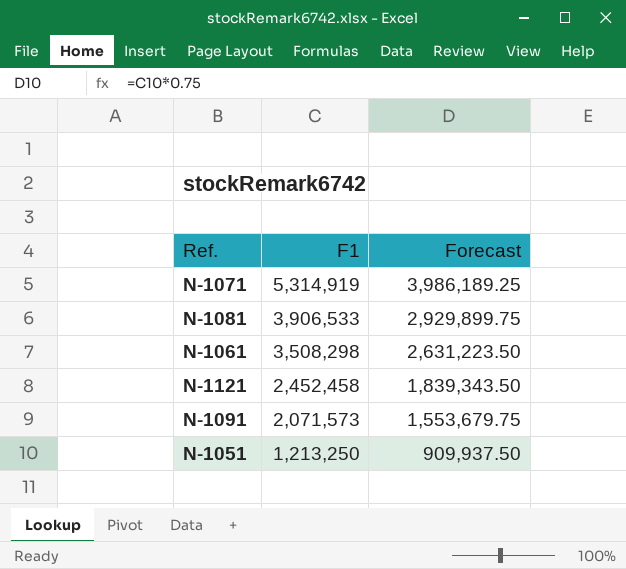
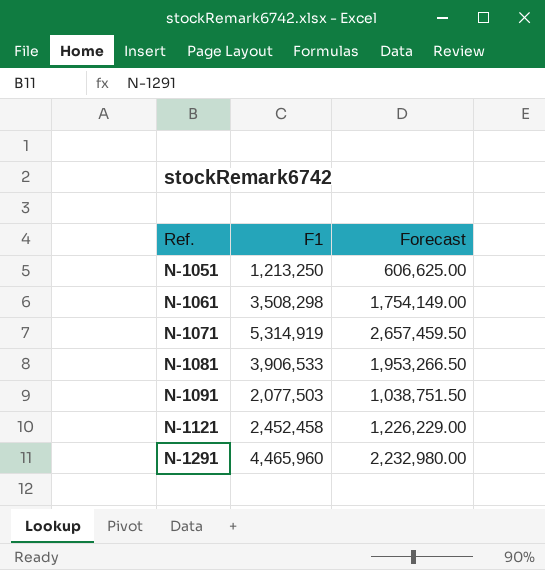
row order: F1 descending -> Ref. ascending
column Forecast | formula: [F1] * 0.75 -> [F1] * 0.5
N-1091 | F1: 2,071,573 -> 2,077,503
row N-1291: none -> 4,465,960 | 2,232,980.00

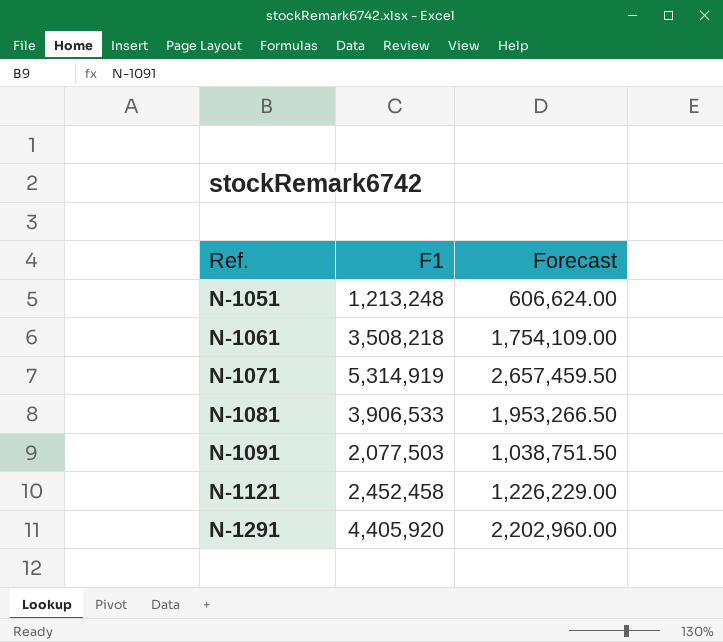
N-1051 | F1: 1,213,250 -> 1,213,248
N-1051 | Forecast: 606,625.00 -> 606,624.00
N-1061 | F1: 3,508,298 -> 3,508,218
N-1061 | Forecast: 1,754,149.00 -> 1,754,109.00
N-1291 | F1: 4,465,960 -> 4,405,920
N-1291 | Forecast: 2,232,980.00 -> 2,202,960.00

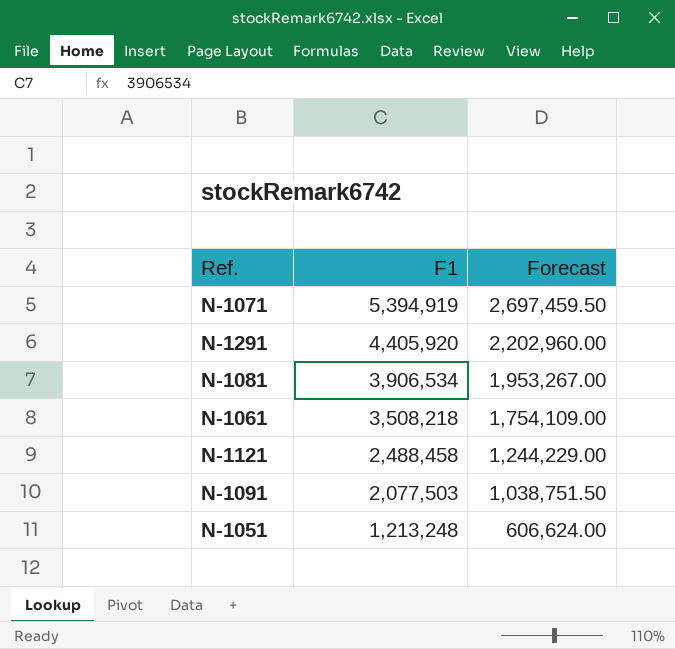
row order: Ref. ascending -> F1 descending
N-1071 | F1: 5,314,919 -> 5,394,919
N-1071 | Forecast: 2,657,459.50 -> 2,697,459.50
N-1081 | F1: 3,906,533 -> 3,906,534
N-1081 | Forecast: 1,953,266.50 -> 1,953,267.00
N-1121 | F1: 2,452,458 -> 2,488,458
N-1121 | Forecast: 1,226,229.00 -> 1,244,229.00

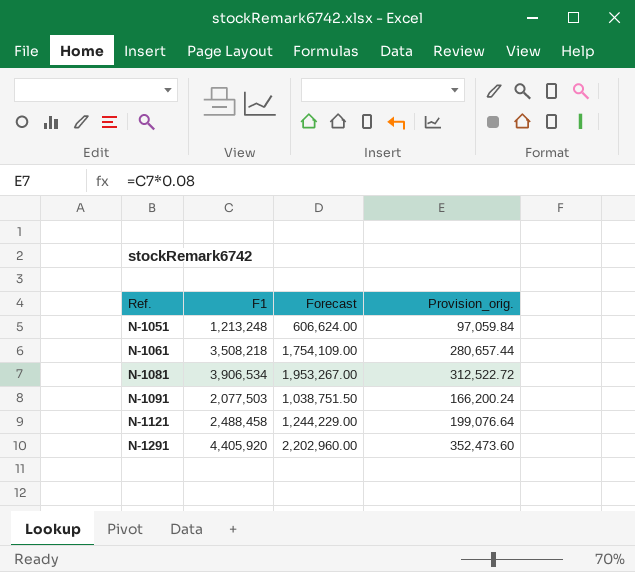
row order: F1 descending -> Ref. ascending
column Provision_orig. | formula: none -> [F1] * 0.08
row N-1071: 5,394,919 | 2,697,459.50 -> none

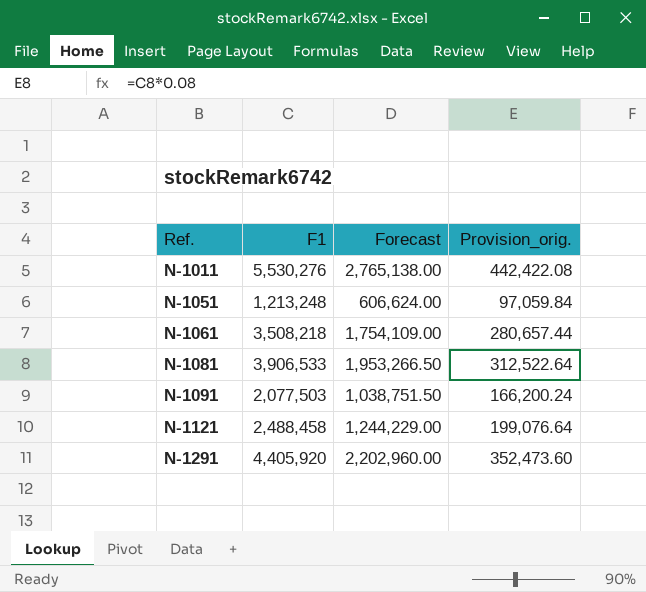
row N-1011: none -> 5,530,276 | 2,765,138.00 | 442,422.08
N-1081 | F1: 3,906,534 -> 3,906,533
N-1081 | Forecast: 1,953,267.00 -> 1,953,266.50
N-1081 | Provision_orig.: 312,522.72 -> 312,522.64

